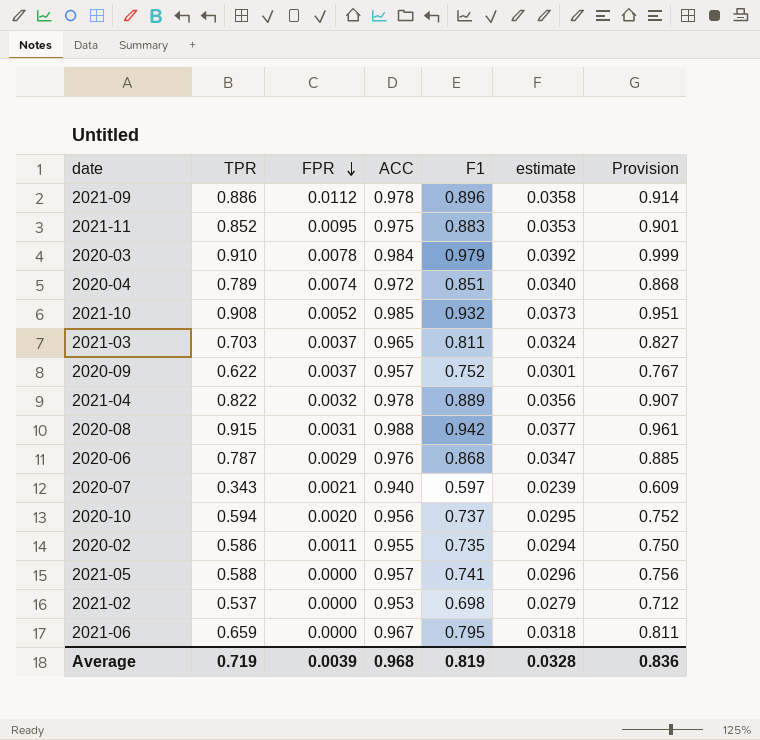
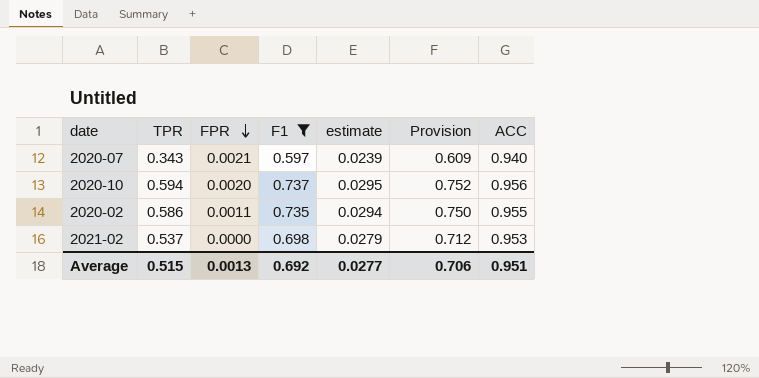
filter: none -> F1 <= 0.737
column ACC | position: 4 -> 7
Average | TPR: 0.719 -> 0.515
Average | FPR: 0.0039 -> 0.0013
Average | F1: 0.819 -> 0.692
Average | estimate: 0.0328 -> 0.0277
Average | Provision: 0.836 -> 0.706
Average | ACC: 0.968 -> 0.951

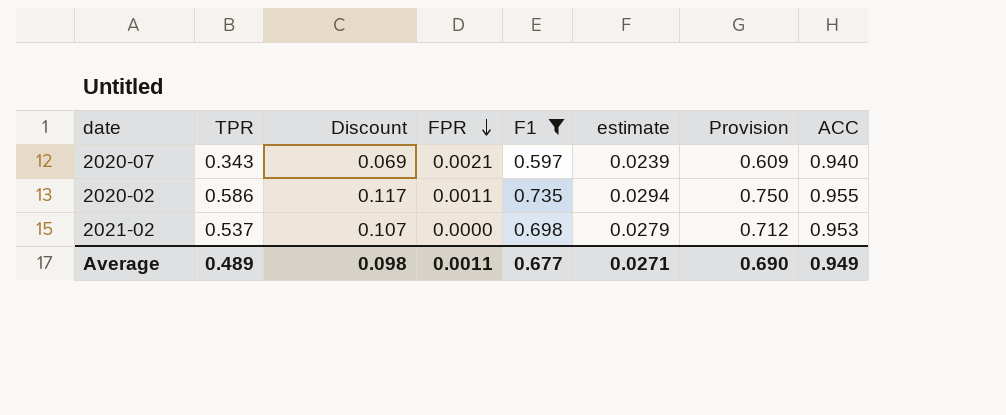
column Discount | formula: none -> [TPR] * 0.2
row 2020-10: 0.594 | 0.0020 | 0.737 | 0.0295 | 0.752 | 0.956 -> none
Average | TPR: 0.515 -> 0.489
Average | FPR: 0.0013 -> 0.0011
Average | F1: 0.692 -> 0.677
Average | estimate: 0.0277 -> 0.0271
Average | Provision: 0.706 -> 0.690
Average | ACC: 0.951 -> 0.949

